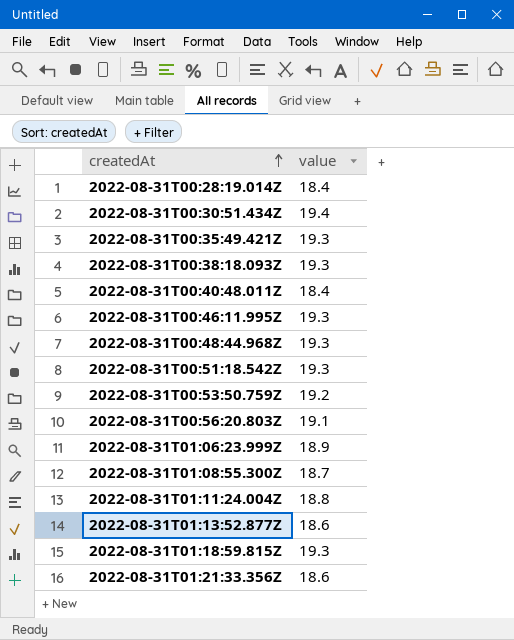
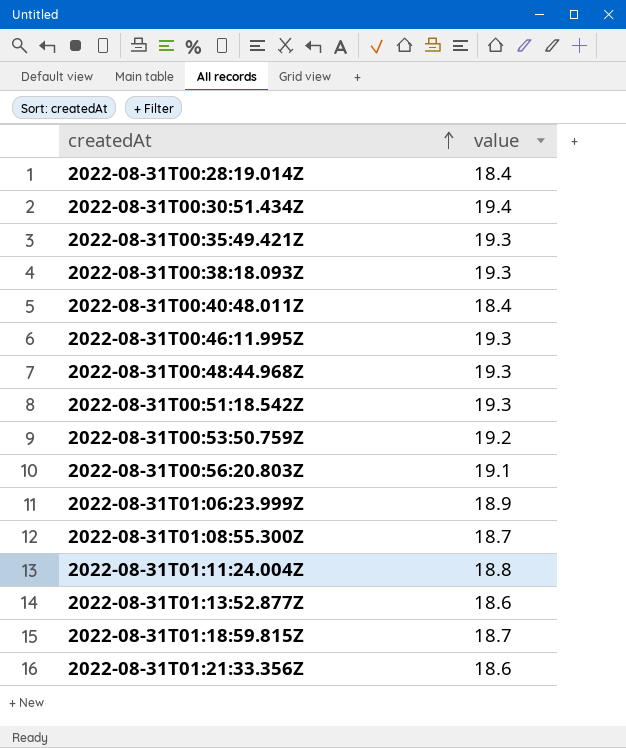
2022-08-31T01:18:59.815Z | value: 19.3 -> 18.7

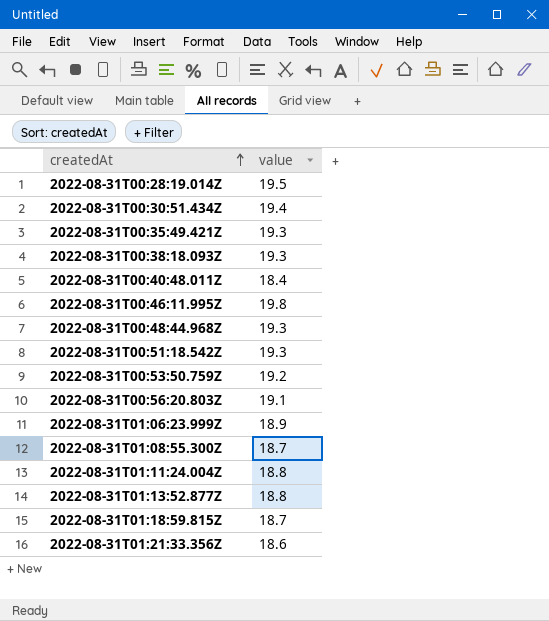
2022-08-31T00:28:19.014Z | value: 18.4 -> 19.5
2022-08-31T00:46:11.995Z | value: 19.3 -> 19.8
2022-08-31T01:13:52.877Z | value: 18.6 -> 18.8

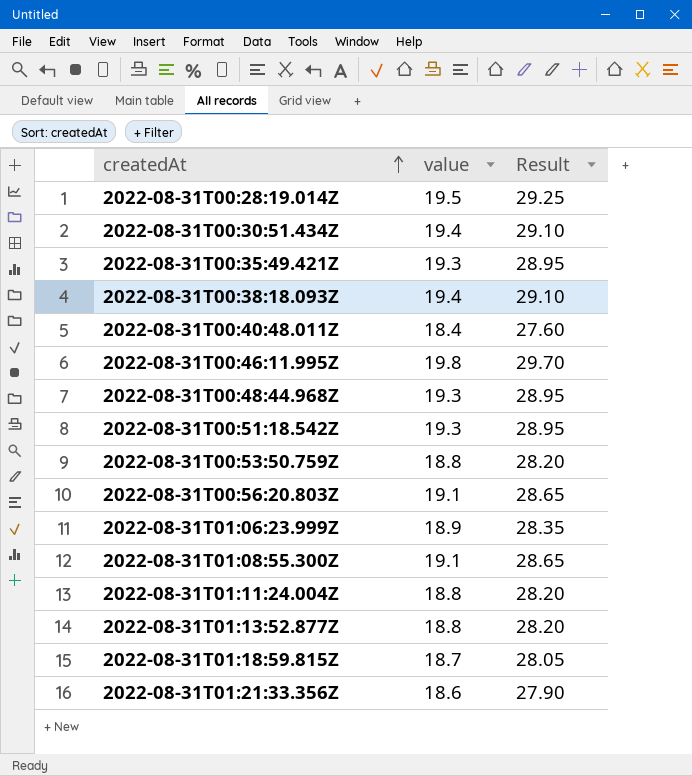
column Result | formula: none -> [value] * 1.5
2022-08-31T00:38:18.093Z | value: 19.3 -> 19.4
2022-08-31T00:53:50.759Z | value: 19.2 -> 18.8
2022-08-31T01:08:55.300Z | value: 18.7 -> 19.1

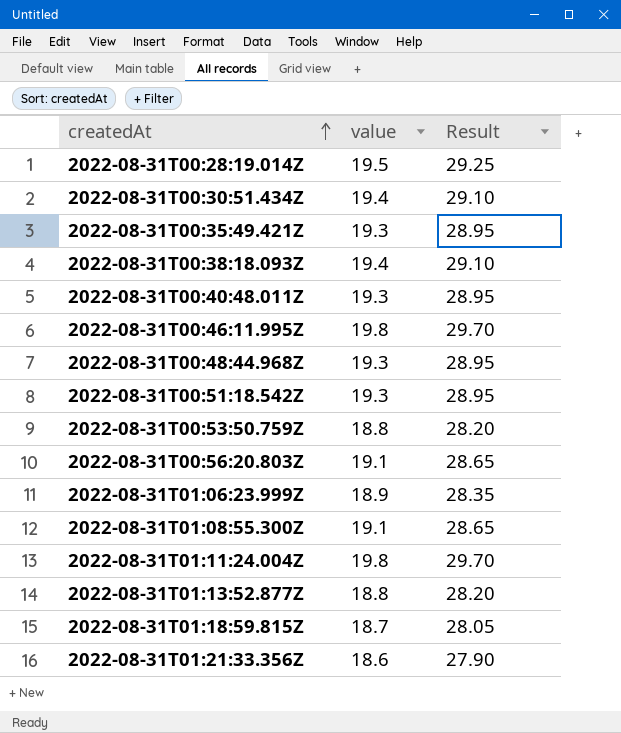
2022-08-31T00:40:48.011Z | value: 18.4 -> 19.3
2022-08-31T00:40:48.011Z | Result: 27.60 -> 28.95
2022-08-31T01:11:24.004Z | value: 18.8 -> 19.8
2022-08-31T01:11:24.004Z | Result: 28.20 -> 29.70

